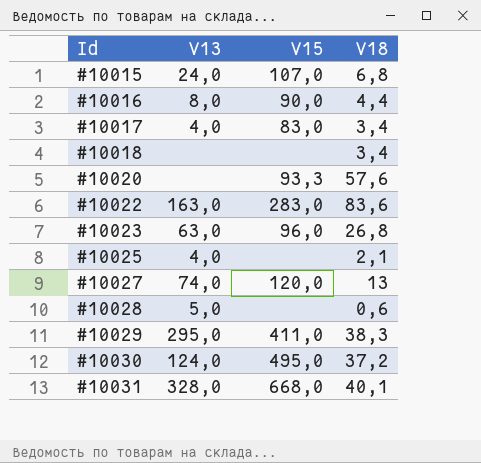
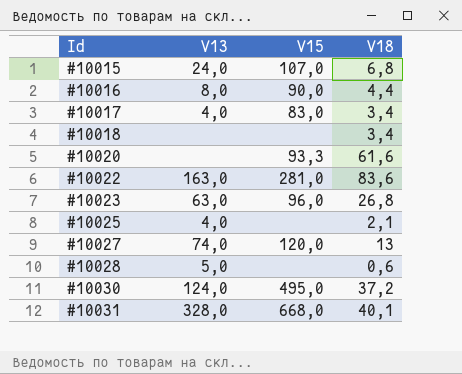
row #10029: 295,0 | 411,0 | 38,3 -> none
#10020 | V18: 57,6 -> 61,6
#10022 | V15: 283,0 -> 281,0

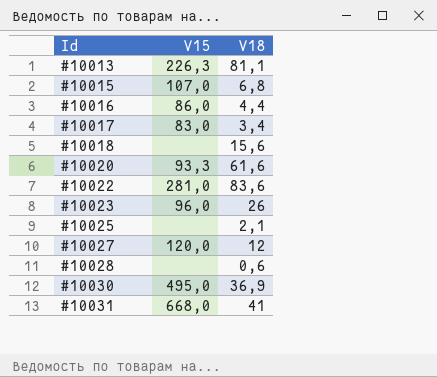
column V13 | position: 2 -> none
row #10013: none -> 226,3 | 81,1
#10016 | V15: 90,0 -> 86,0
#10018 | V18: 3,4 -> 15,6
#10023 | V18: 26,8 -> 26
#10027 | V18: 13 -> 12
#10030 | V18: 37,2 -> 36,9
#10031 | V18: 40,1 -> 41

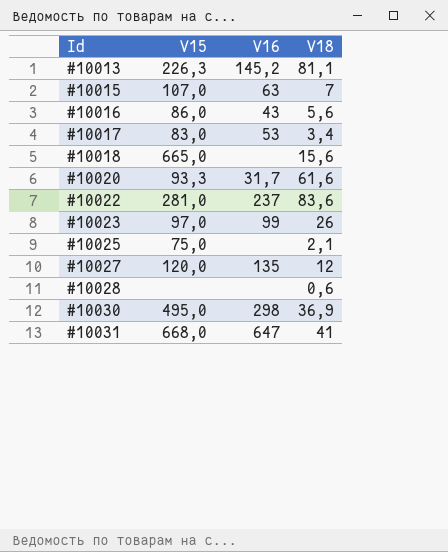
column V16 | position: none -> 3
#10015 | V18: 6,8 -> 7
#10016 | V18: 4,4 -> 5,6
#10018 | V15: none -> 665,0
#10023 | V15: 96,0 -> 97,0
#10025 | V15: none -> 75,0

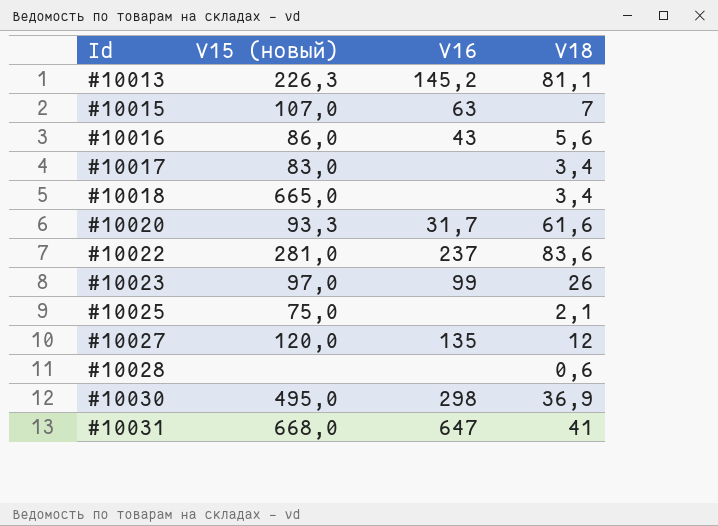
column name: V15 -> V15 (новый)
#10017 | V16: 53 -> none
#10018 | V18: 15,6 -> 3,4

